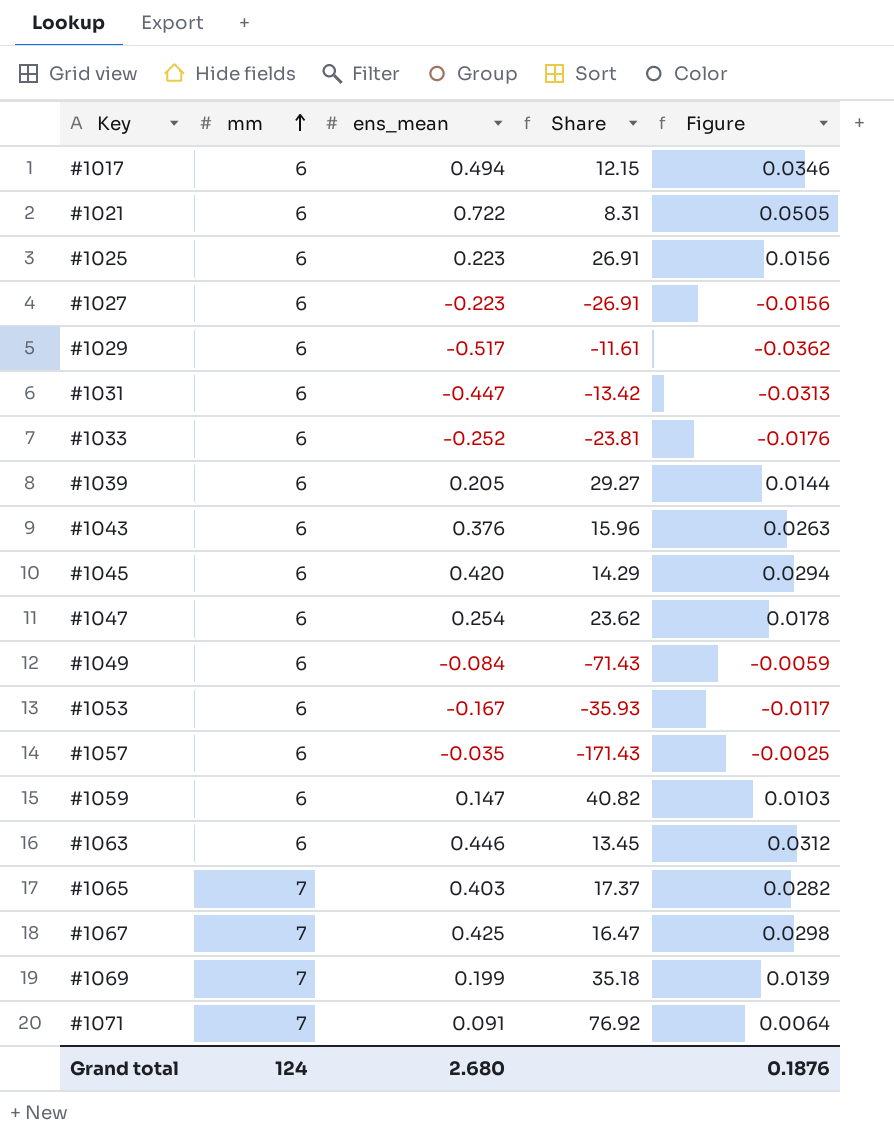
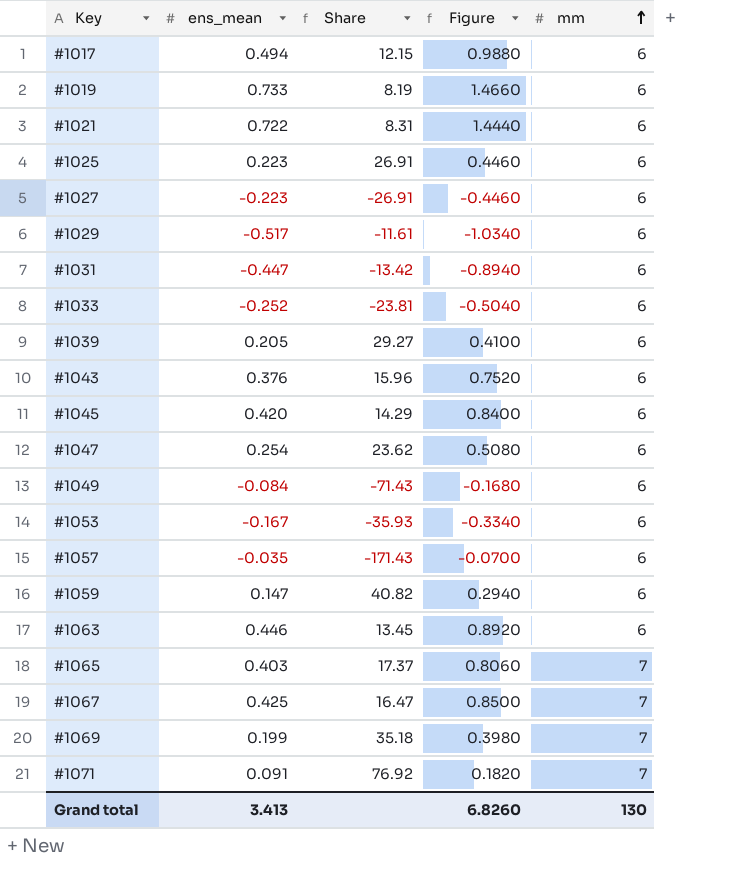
column Figure | formula: [ens_mean] * 0.07 -> [ens_mean] * 2
column mm | position: 2 -> 5
row #1019: none -> 0.733 | 8.19 | 1.4660 | 6
Grand total | ens_mean: 2.680 -> 3.413
Grand total | Figure: 0.1876 -> 6.8260
Grand total | mm: 124 -> 130

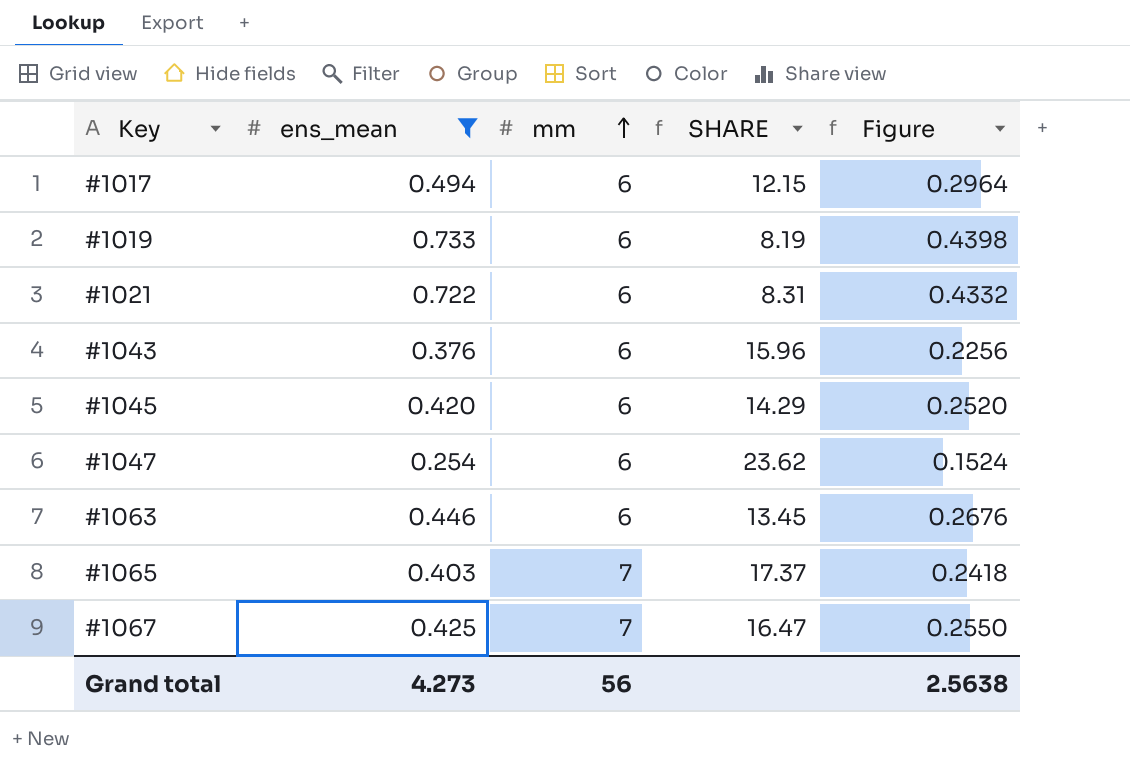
filter: none -> ens_mean >= 0.254
column mm | position: 5 -> 3
column name: Share -> SHARE
column Figure | formula: [ens_mean] * 2 -> [ens_mean] * 0.6
Grand total | ens_mean: 3.413 -> 4.273
Grand total | mm: 130 -> 56
Grand total | Figure: 6.8260 -> 2.5638

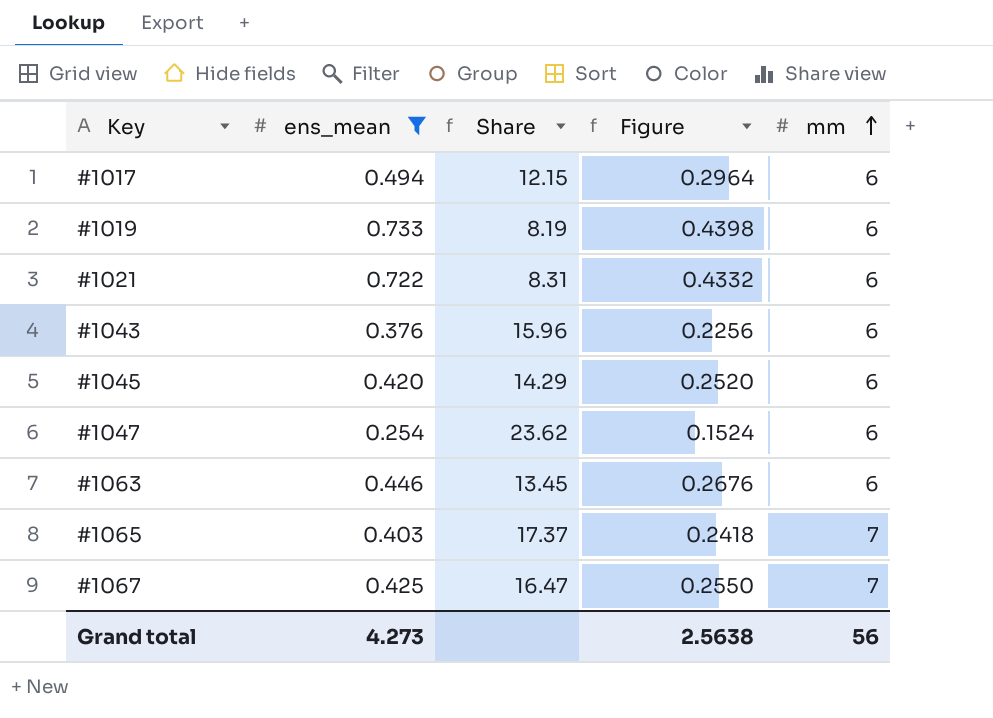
column name: SHARE -> Share
column mm | position: 3 -> 5

